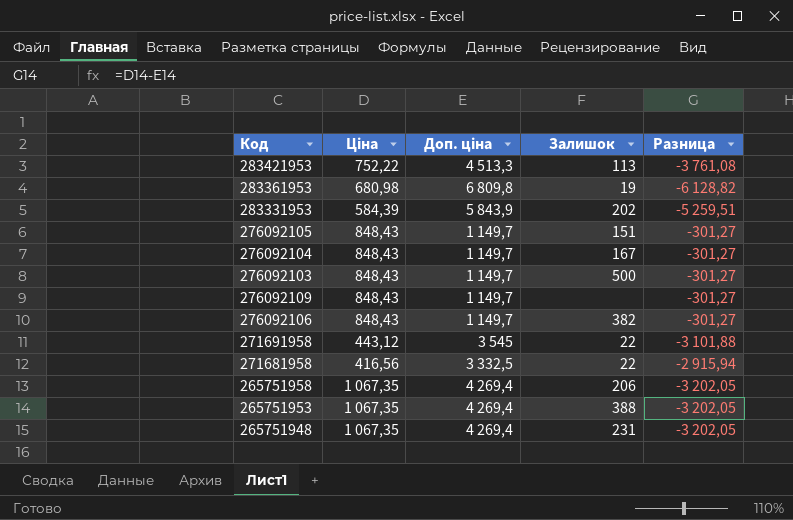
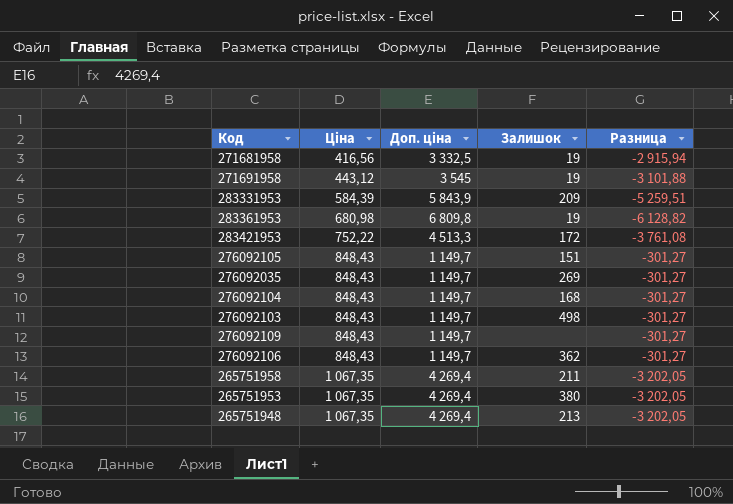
row order: none -> Ціна ascending
271681958 | Залишок: 22 -> 19
271691958 | Залишок: 22 -> 19
283331953 | Залишок: 202 -> 209
283421953 | Залишок: 113 -> 172
row 276092035: none -> 848,43 | 1 149,7 | 269 | -301,27
276092104 | Залишок: 167 -> 168
276092103 | Залишок: 500 -> 498
276092106 | Залишок: 382 -> 362
265751958 | Залишок: 206 -> 211
265751953 | Залишок: 388 -> 380
265751948 | Залишок: 231 -> 213

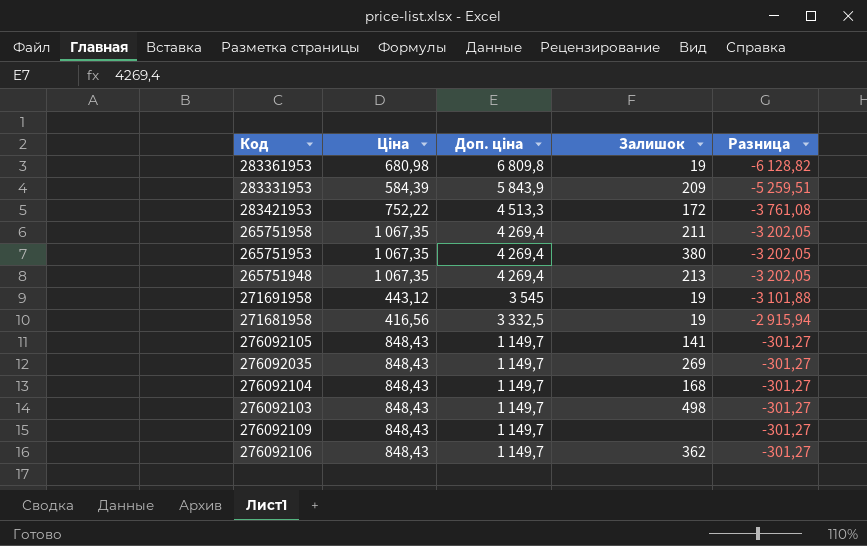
row order: Ціна ascending -> Доп. ціна descending
276092105 | Залишок: 151 -> 141

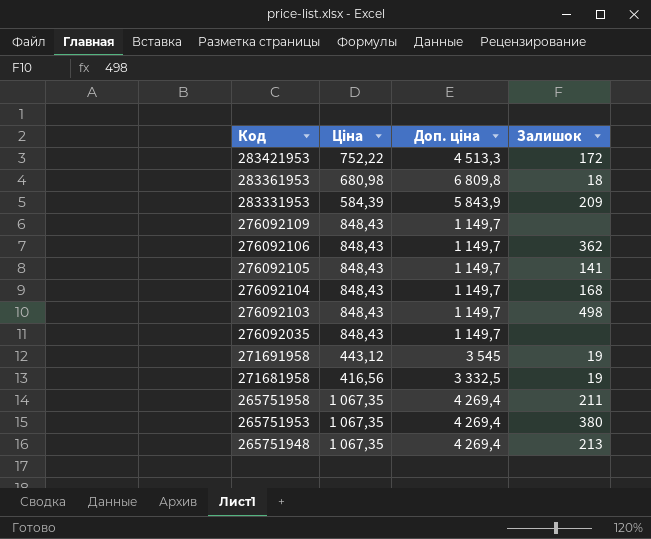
row order: Доп. ціна descending -> Код descending
column Разница | formula: [Ціна] - [Доп. ціна] -> none
283361953 | Залишок: 19 -> 18
276092035 | Залишок: 269 -> none

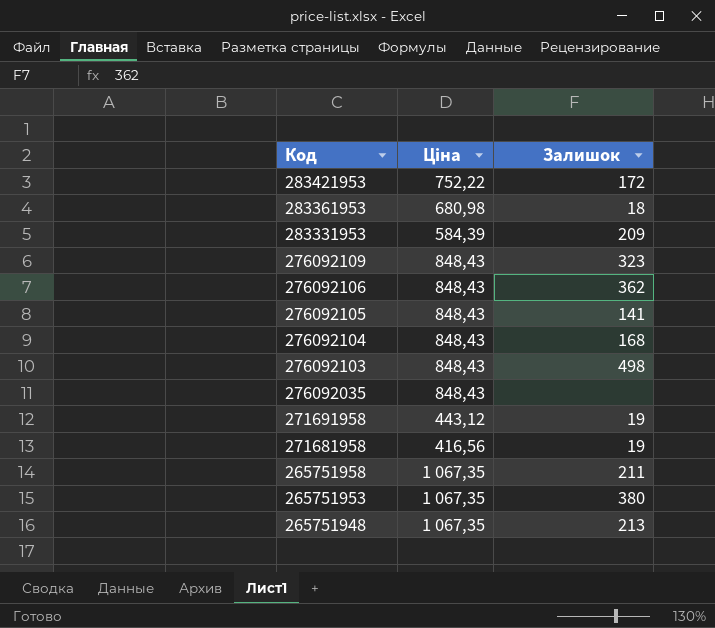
column Доп. ціна | position: 3 -> none
276092109 | Залишок: none -> 323

